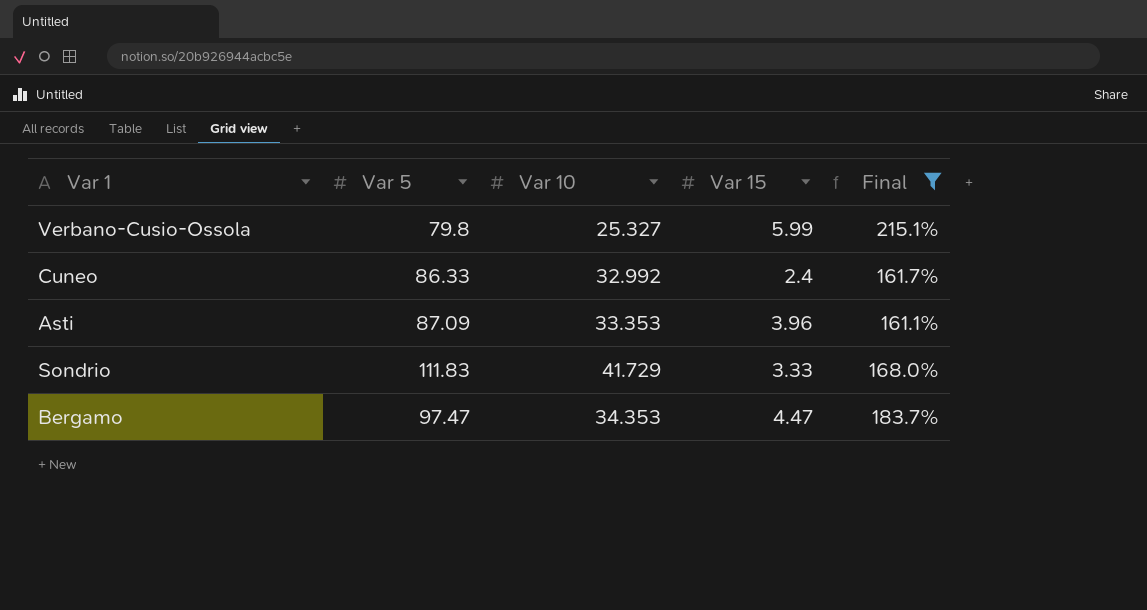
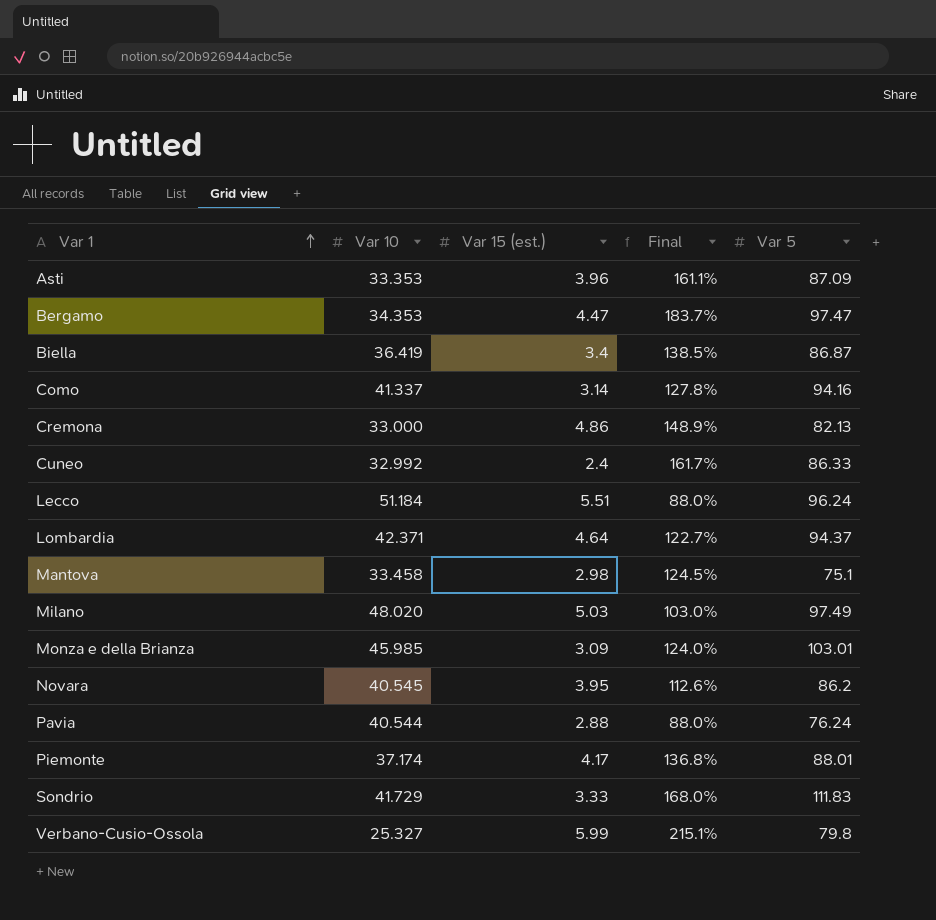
filter: Final >= 161.1% -> none
row order: none -> Var 1 ascending
column name: Var 15 -> Var 15 (est.)
column Var 5 | position: 2 -> 5

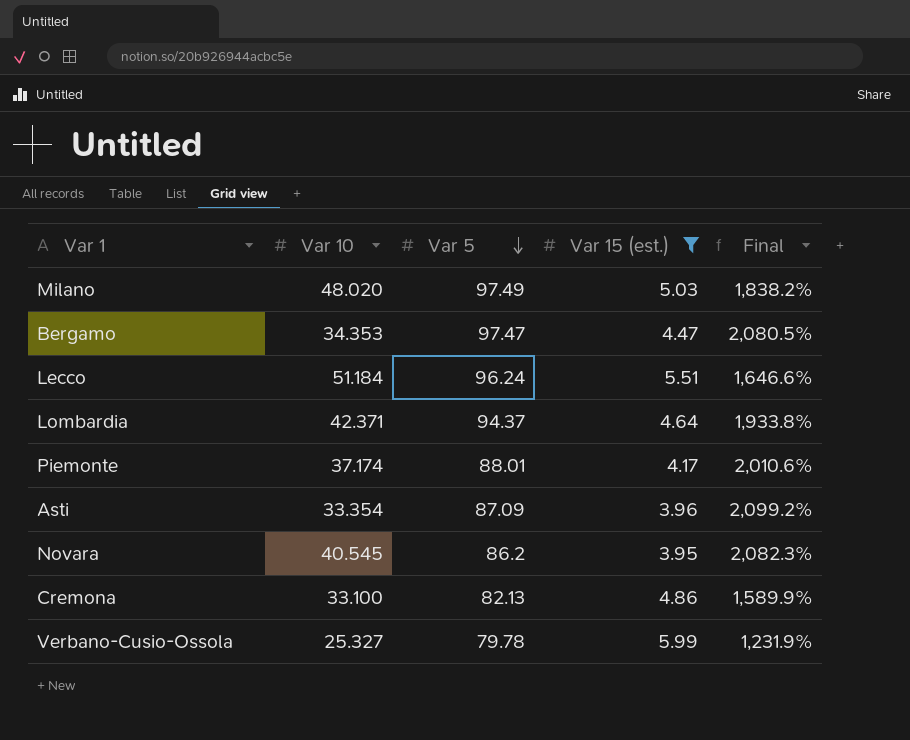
filter: none -> Var 15 (est.) >= 3.95
row order: Var 1 ascending -> Var 5 descending
column Var 5 | position: 5 -> 3
column Final | formula: ([Var 5] - [Var 10]) / [Var 10] -> ([Var 5] - [Var 15 (est.)]) / [Var 15 (est.)]
Asti | Var 10: 33.353 -> 33.354
Cremona | Var 10: 33.000 -> 33.100
Verbano-Cusio-Ossola | Var 5: 79.8 -> 79.78

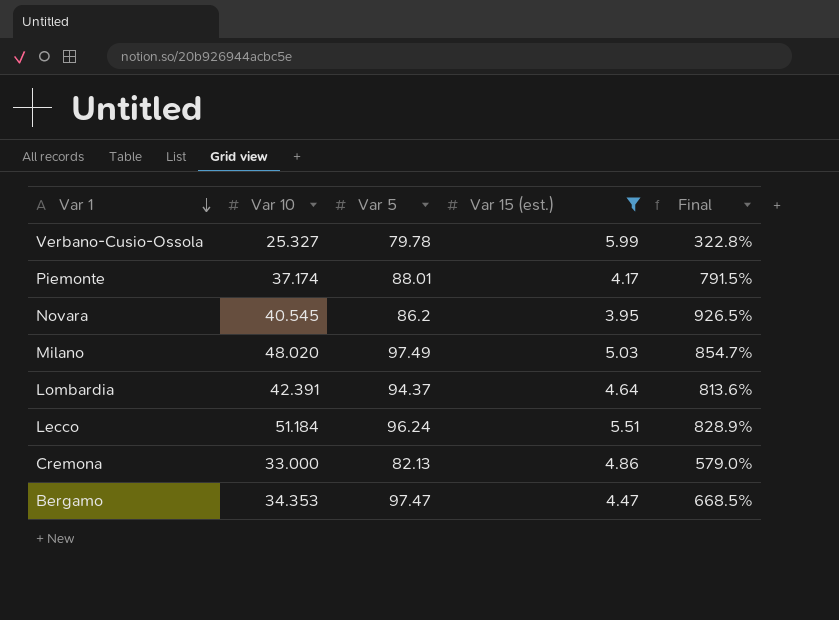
row order: Var 5 descending -> Var 1 descending
column Final | formula: ([Var 5] - [Var 15 (est.)]) / [Var 15 (est.)] -> ([Var 10] - [Var 15 (est.)]) / [Var 15 (est.)]
row Asti: 33.354 | 87.09 | 3.96 | 2,099.2% -> none
Lombardia | Var 10: 42.371 -> 42.391
Cremona | Var 10: 33.100 -> 33.000

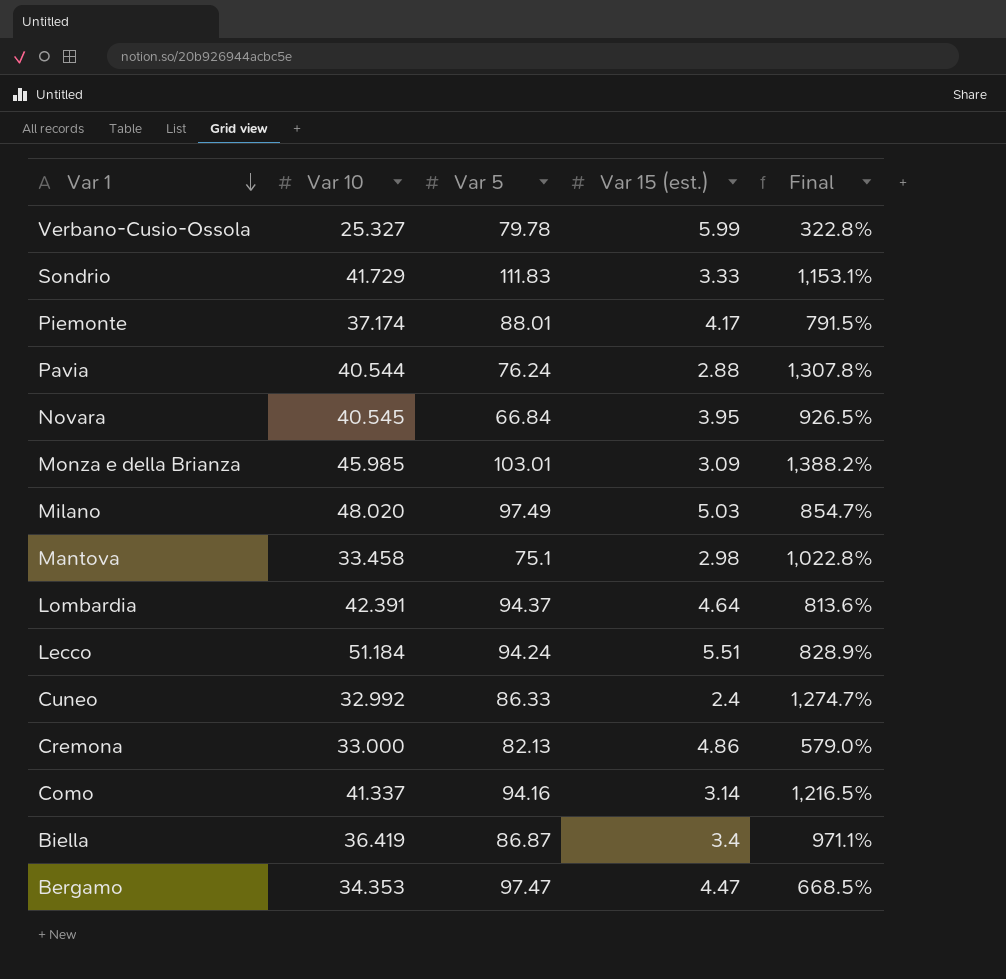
filter: Var 15 (est.) >= 3.95 -> none
Novara | Var 5: 86.2 -> 66.84
Lecco | Var 5: 96.24 -> 94.24

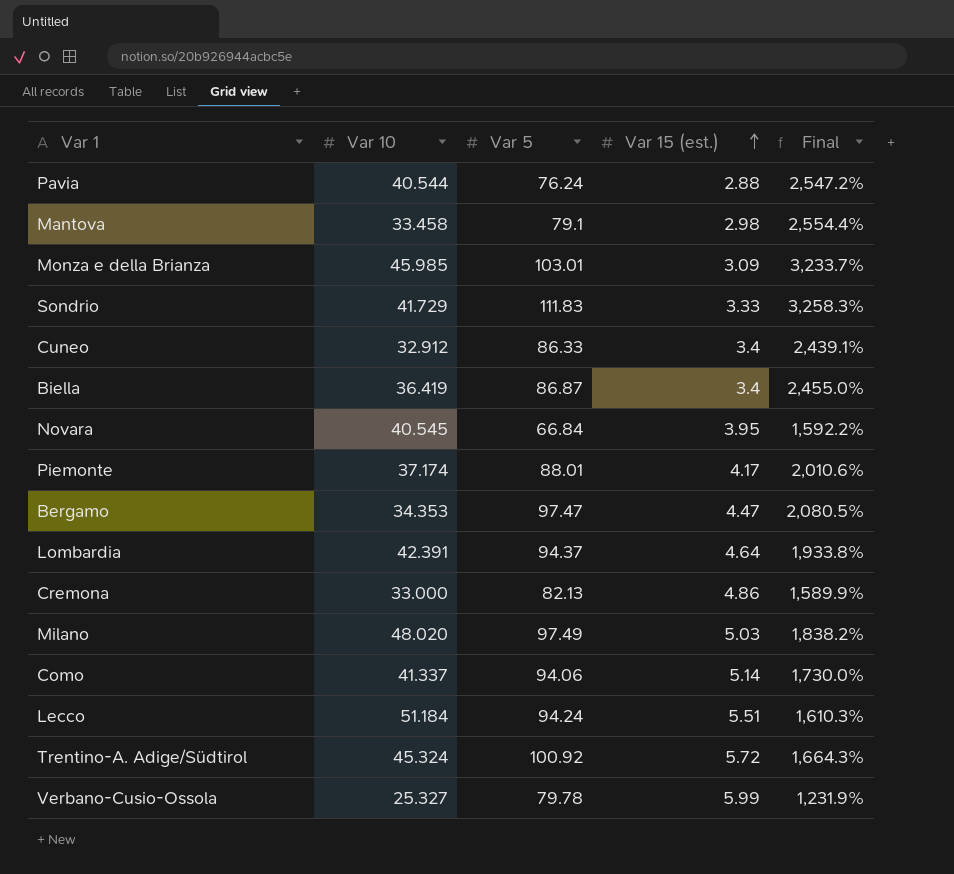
row order: Var 1 descending -> Var 15 (est.) ascending
column Final | formula: ([Var 10] - [Var 15 (est.)]) / [Var 15 (est.)] -> ([Var 5] - [Var 15 (est.)]) / [Var 15 (est.)]
Mantova | Var 5: 75.1 -> 79.1
Cuneo | Var 10: 32.992 -> 32.912
Cuneo | Var 15 (est.): 2.4 -> 3.4
Como | Var 5: 94.16 -> 94.06
Como | Var 15 (est.): 3.14 -> 5.14
row Trentino-A. Adige/Südtirol: none -> 45.324 | 100.92 | 5.72 | 1,664.3%

